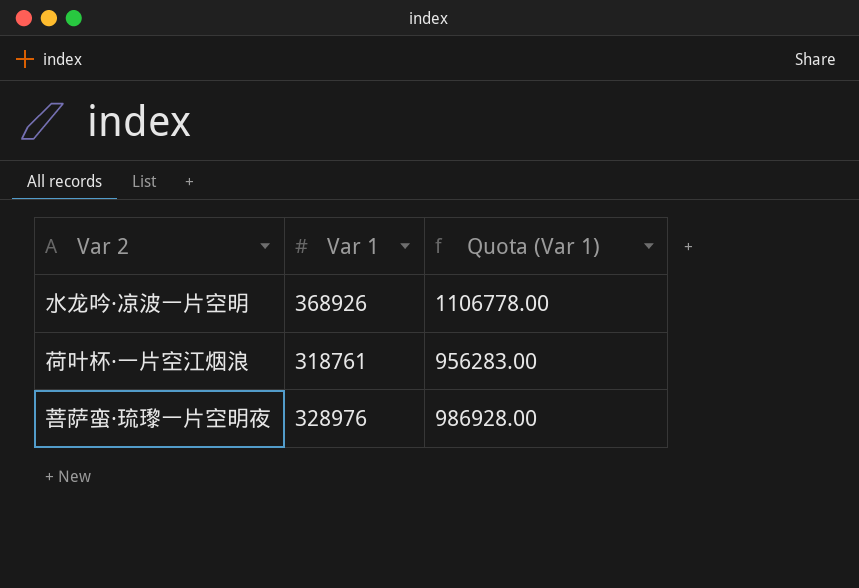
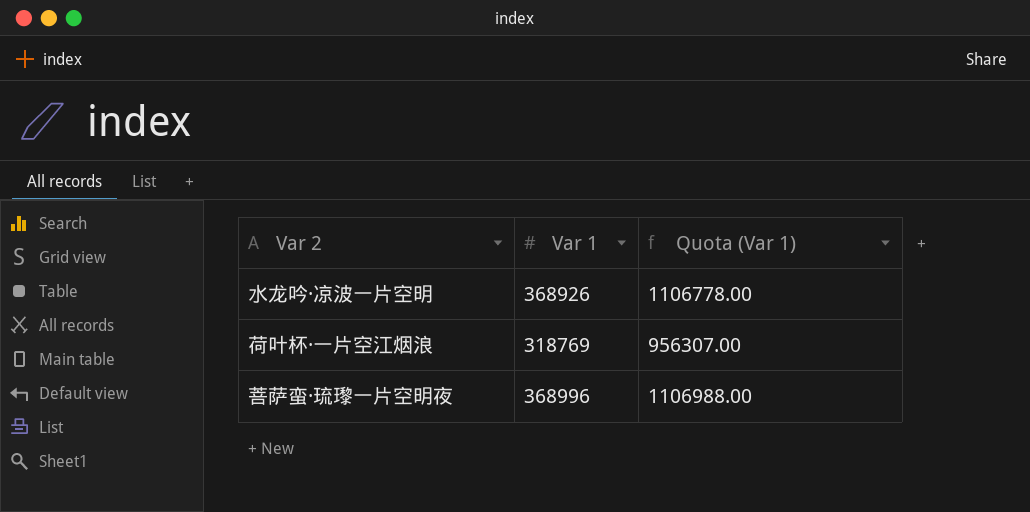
荷叶杯·一片空江烟浪 | Var 1: 318761 -> 318769
荷叶杯·一片空江烟浪 | Quota (Var 1): 956283.00 -> 956307.00
菩萨蛮·琉瓈一片空明夜 | Var 1: 328976 -> 368996
菩萨蛮·琉瓈一片空明夜 | Quota (Var 1): 986928.00 -> 1106988.00

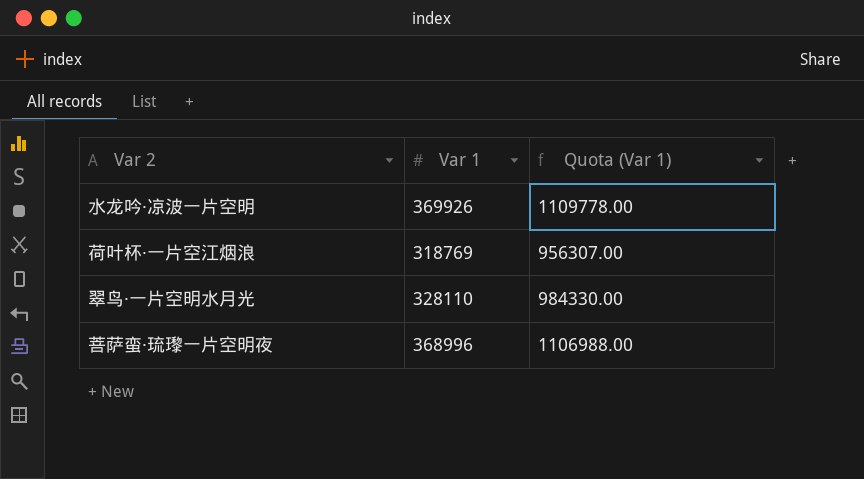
水龙吟·凉波一片空明 | Var 1: 368926 -> 369926
水龙吟·凉波一片空明 | Quota (Var 1): 1106778.00 -> 1109778.00
row 翠鸟·一片空明水月光: none -> 328110 | 984330.00

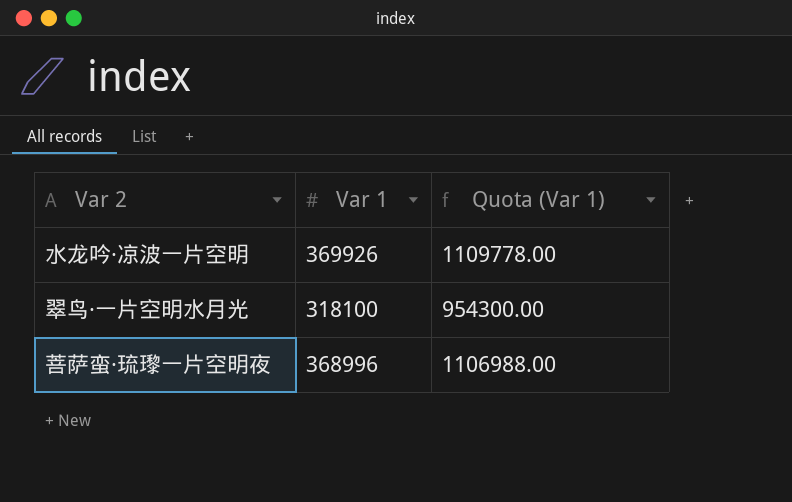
row 荷叶杯·一片空江烟浪: 318769 | 956307.00 -> none
翠鸟·一片空明水月光 | Var 1: 328110 -> 318100
翠鸟·一片空明水月光 | Quota (Var 1): 984330.00 -> 954300.00

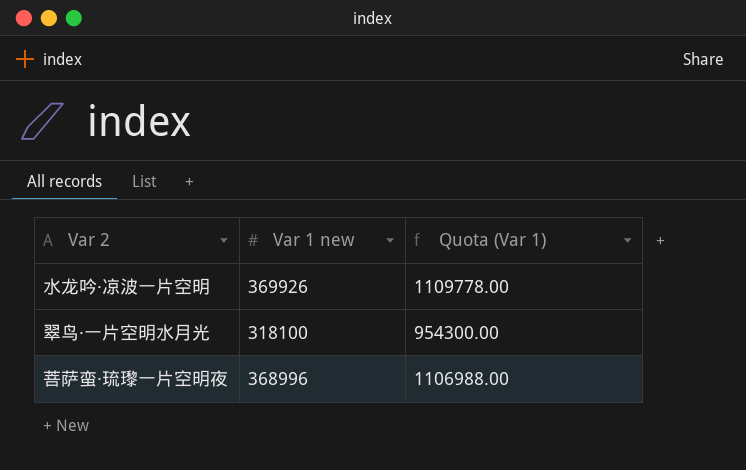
column name: Var 1 -> Var 1 new

